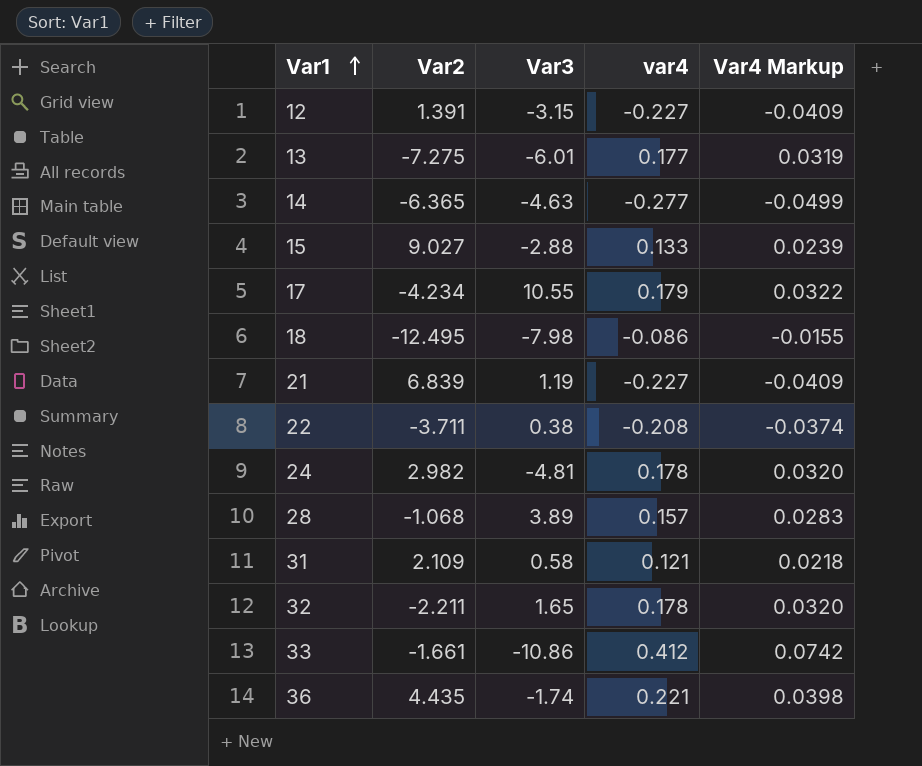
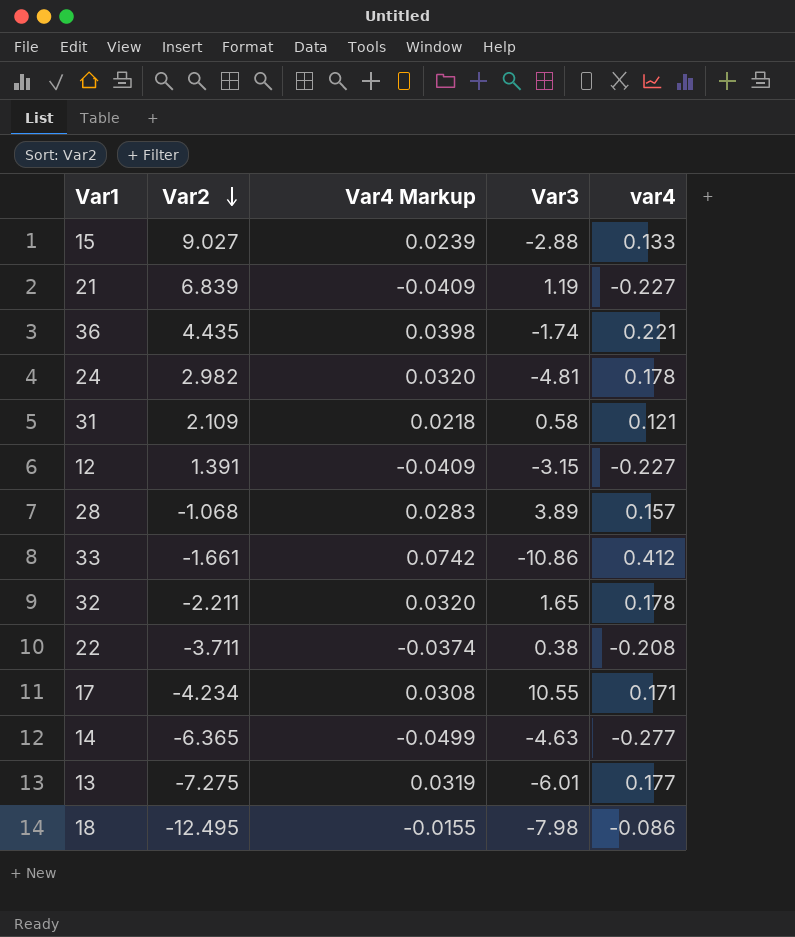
row order: Var1 ascending -> Var2 descending
column Var4 Markup | position: 5 -> 3
17 | Var4 Markup: 0.0322 -> 0.0308
17 | var4: 0.179 -> 0.171

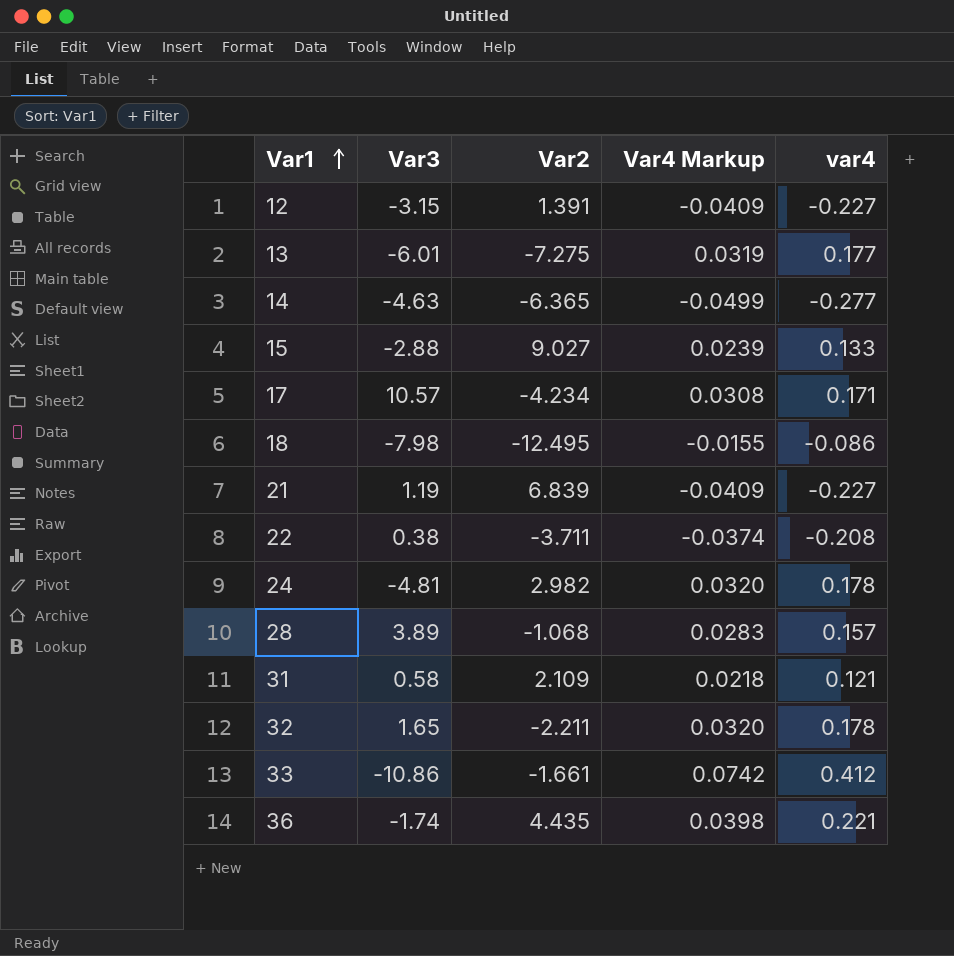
row order: Var2 descending -> Var1 ascending
column Var3 | position: 4 -> 2
17 | Var3: 10.55 -> 10.57

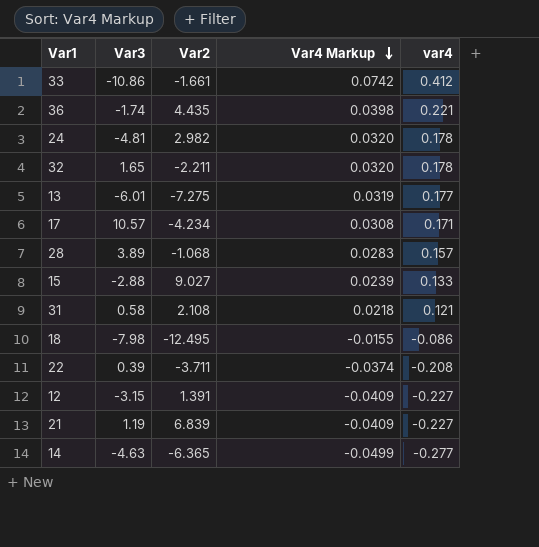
row order: Var1 ascending -> Var4 Markup descending
31 | Var2: 2.109 -> 2.108
22 | Var3: 0.38 -> 0.39

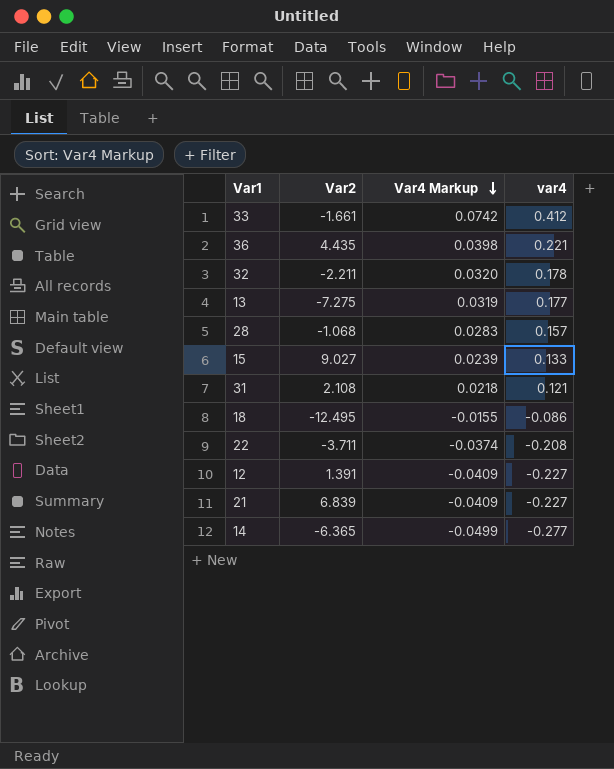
column Var3 | position: 2 -> none
row 24: -4.81 | 2.982 | 0.0320 | 0.178 -> none
row 17: 10.57 | -4.234 | 0.0308 | 0.171 -> none

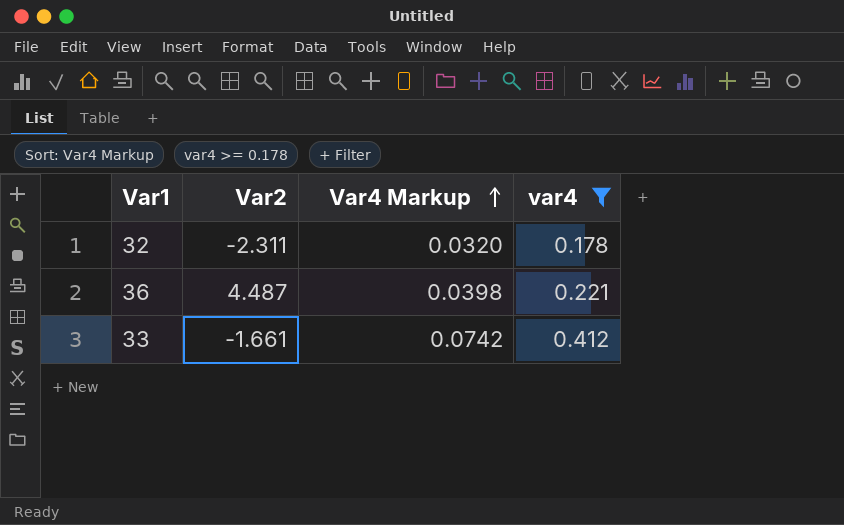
filter: none -> var4 >= 0.178
row order: Var4 Markup descending -> Var4 Markup ascending
32 | Var2: -2.211 -> -2.311
36 | Var2: 4.435 -> 4.487

